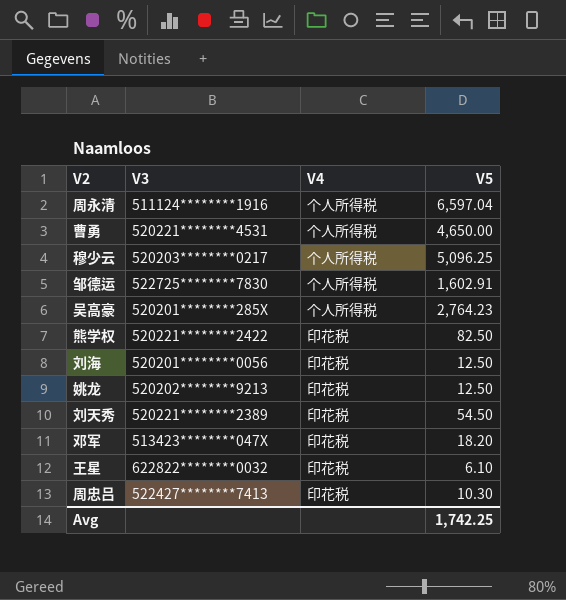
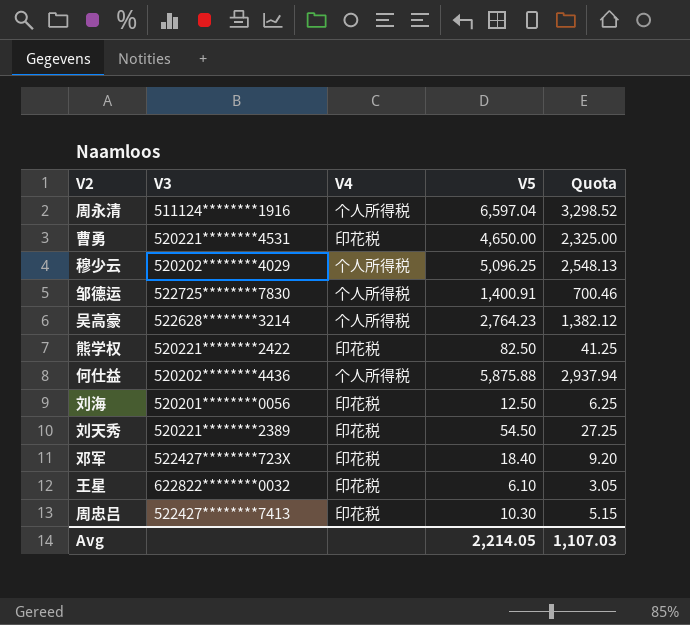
column Quota | formula: none -> [V5] * 0.5
row 姚龙: 520202********9213 | 印花税 | 12.50 -> none
曹勇 | V4: 个人所得税 -> 印花税
穆少云 | V3: 520203********0217 -> 520202********4029
邹德运 | V5: 1,602.91 -> 1,400.91
吴高豪 | V3: 520201********285X -> 522628********3214
row 何仕益: none -> 520202********4436 | 个人所得税 | 5,875.88 | 2,937.94
邓军 | V3: 513423********047X -> 522427********723X
邓军 | V5: 18.20 -> 18.40
Avg | V5: 1,742.25 -> 2,214.05

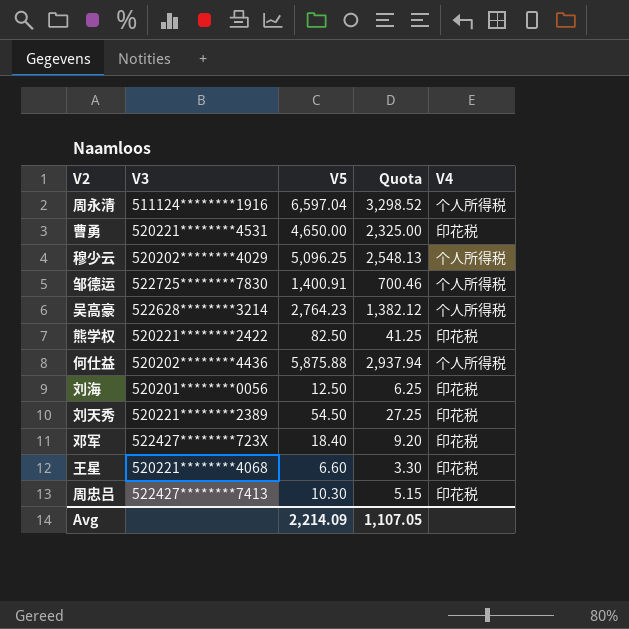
column V4 | position: 3 -> 5
王星 | V3: 622822********0032 -> 520221********4068
王星 | V5: 6.10 -> 6.60
王星 | Quota: 3.05 -> 3.30
Avg | V5: 2,214.05 -> 2,214.09
Avg | Quota: 1,107.03 -> 1,107.05

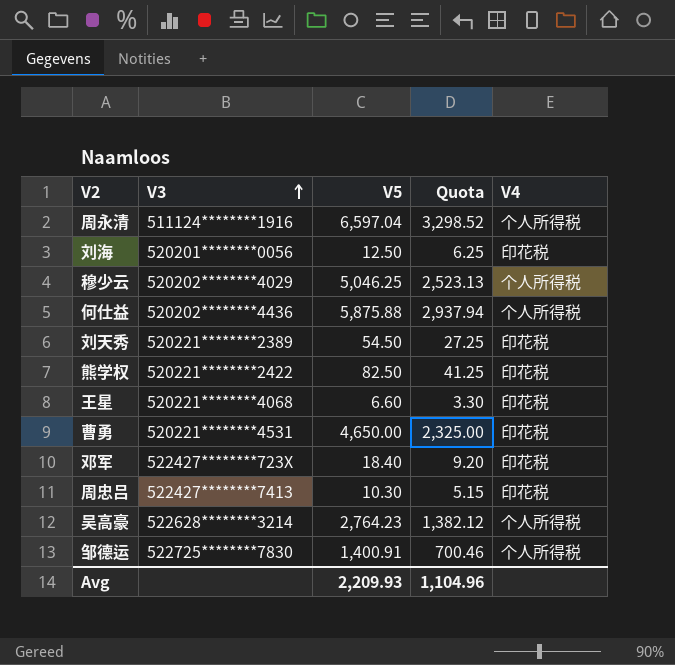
row order: none -> V3 ascending
穆少云 | V5: 5,096.25 -> 5,046.25
穆少云 | Quota: 2,548.13 -> 2,523.13
Avg | V5: 2,214.09 -> 2,209.93
Avg | Quota: 1,107.05 -> 1,104.96

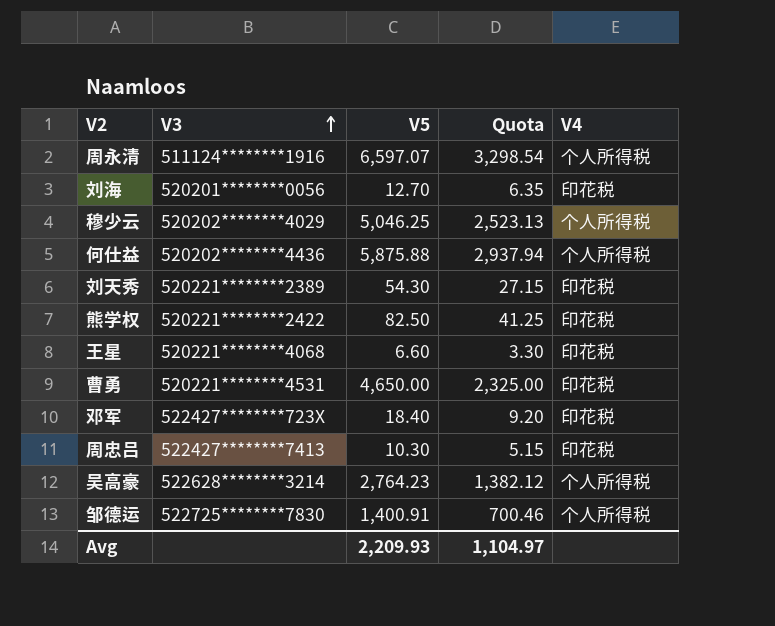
周永清 | V5: 6,597.04 -> 6,597.07
周永清 | Quota: 3,298.52 -> 3,298.54
刘海 | V5: 12.50 -> 12.70
刘海 | Quota: 6.25 -> 6.35
刘天秀 | V5: 54.50 -> 54.30
刘天秀 | Quota: 27.25 -> 27.15
Avg | Quota: 1,104.96 -> 1,104.97

